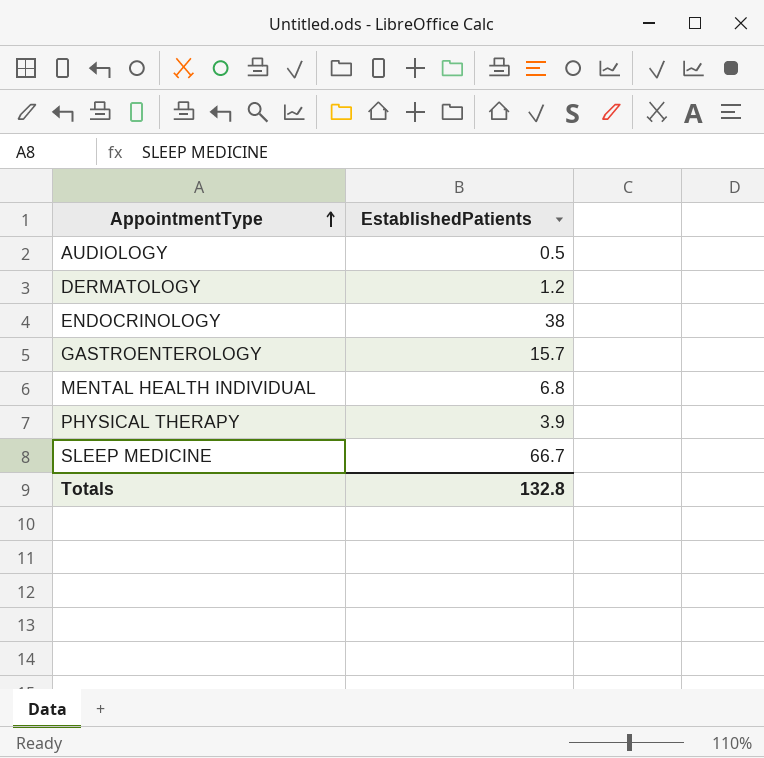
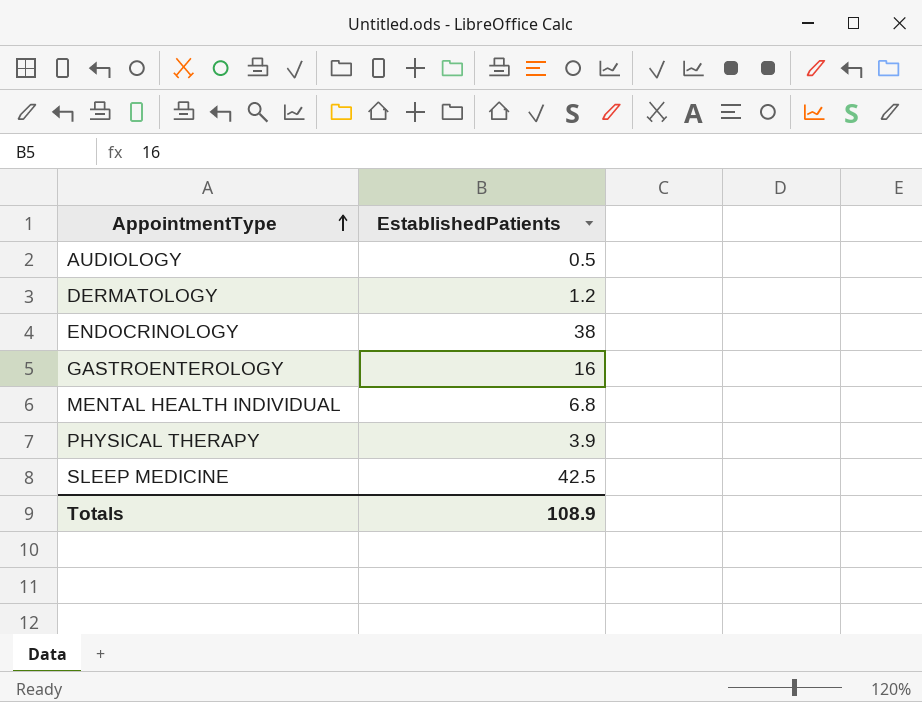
GASTROENTEROLOGY | EstablishedPatients: 15.7 -> 16
SLEEP MEDICINE | EstablishedPatients: 66.7 -> 42.5
Totals | EstablishedPatients: 132.8 -> 108.9

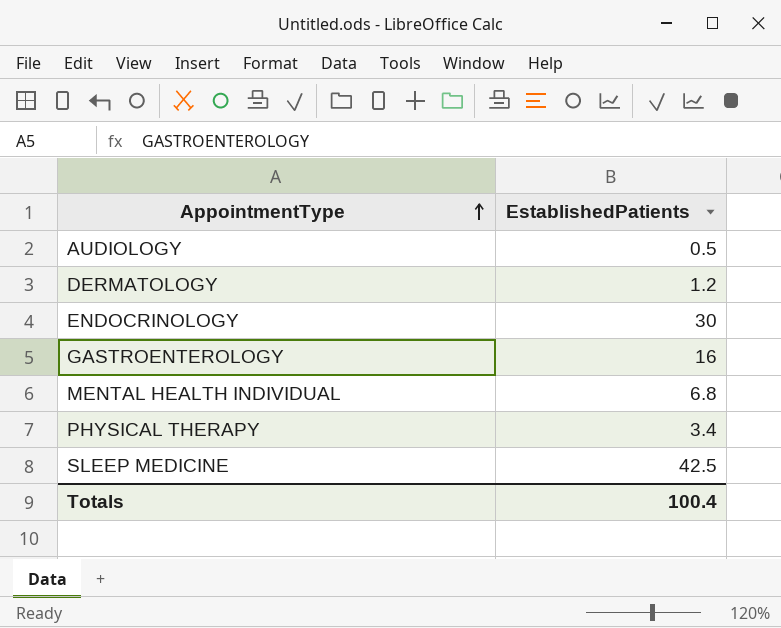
ENDOCRINOLOGY | EstablishedPatients: 38 -> 30
PHYSICAL THERAPY | EstablishedPatients: 3.9 -> 3.4
Totals | EstablishedPatients: 108.9 -> 100.4

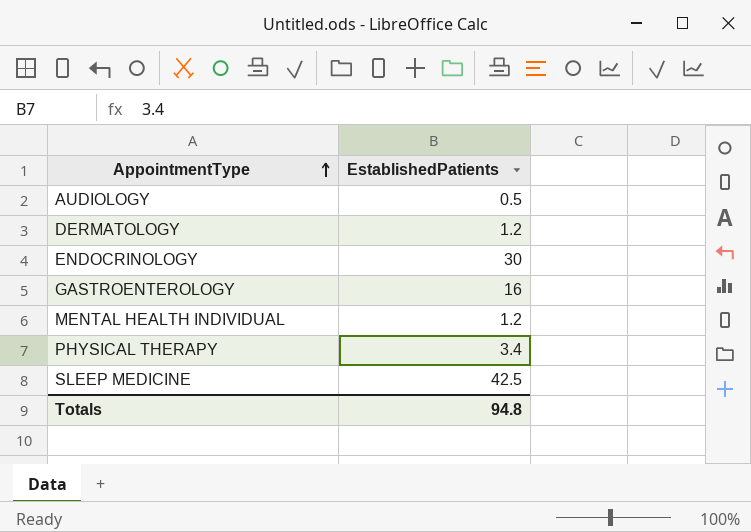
MENTAL HEALTH INDIVIDUAL | EstablishedPatients: 6.8 -> 1.2
Totals | EstablishedPatients: 100.4 -> 94.8

